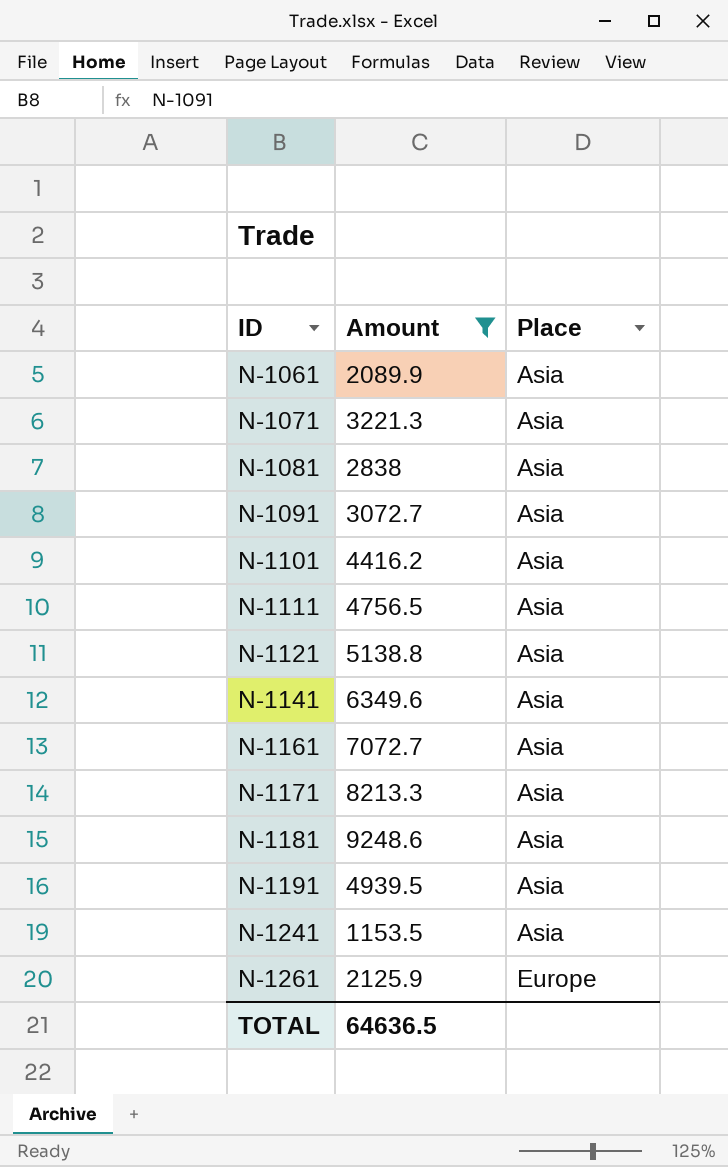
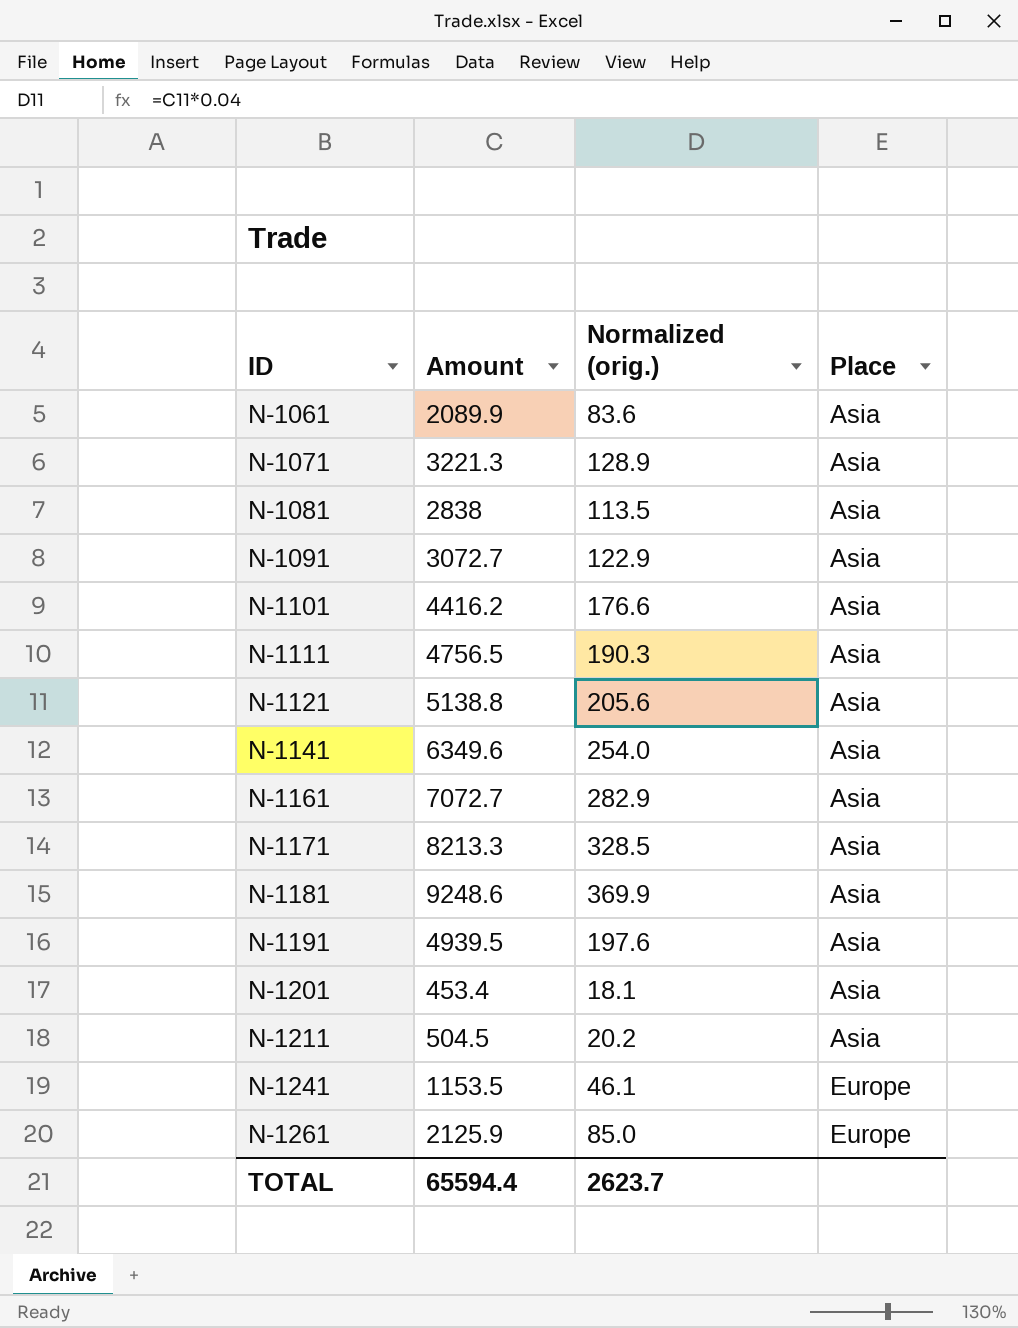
filter: Amount >= 1153.5 -> none
column Normalized (orig.) | formula: none -> [Amount] * 0.04
N-1241 | Place: Asia -> Europe
TOTAL | Amount: 64636.5 -> 65594.4

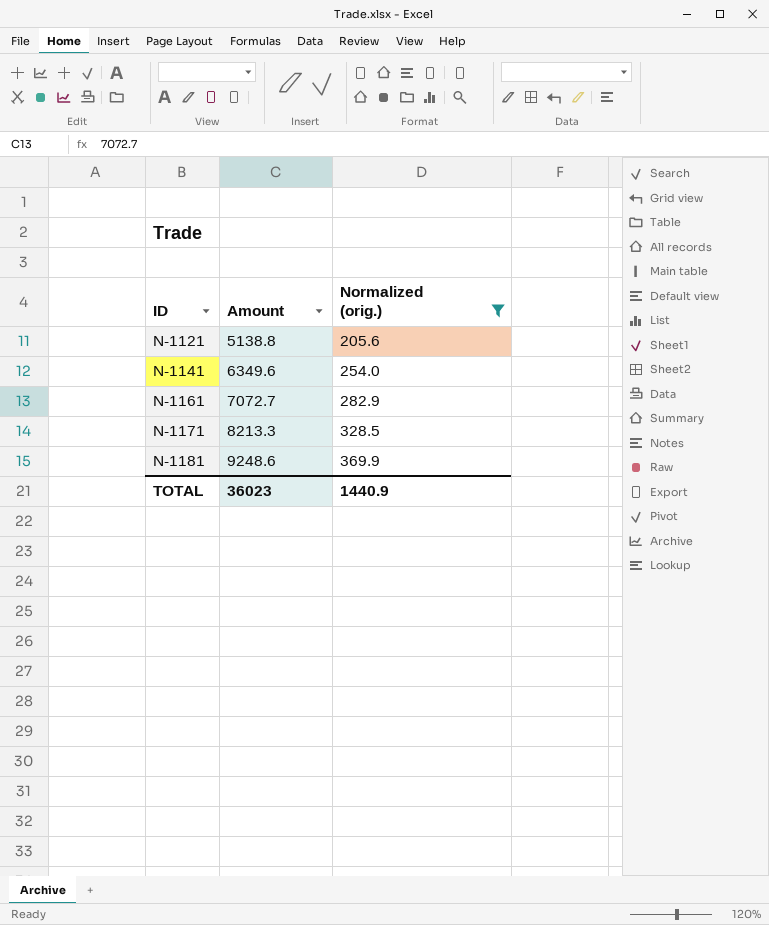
filter: none -> Normalized (orig.) >= 205.6
column Place | position: 4 -> none
TOTAL | Amount: 65594.4 -> 36023
TOTAL | Normalized (orig.): 2623.7 -> 1440.9

